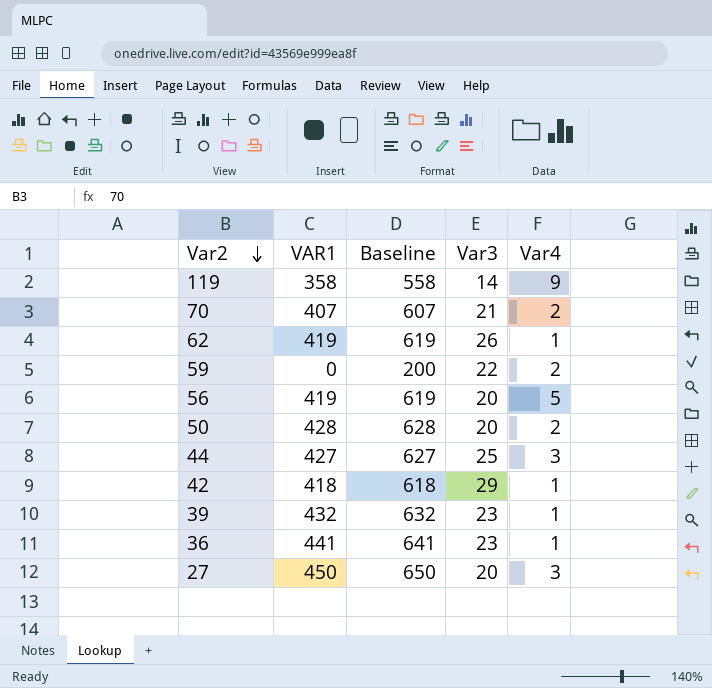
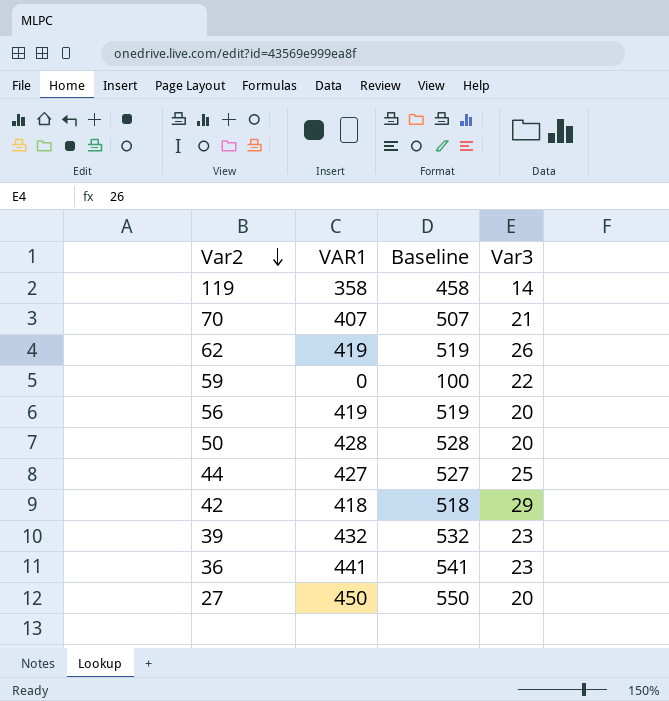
column Var4 | position: 5 -> none
column Baseline | formula: [VAR1] + 200 -> [VAR1] + 100

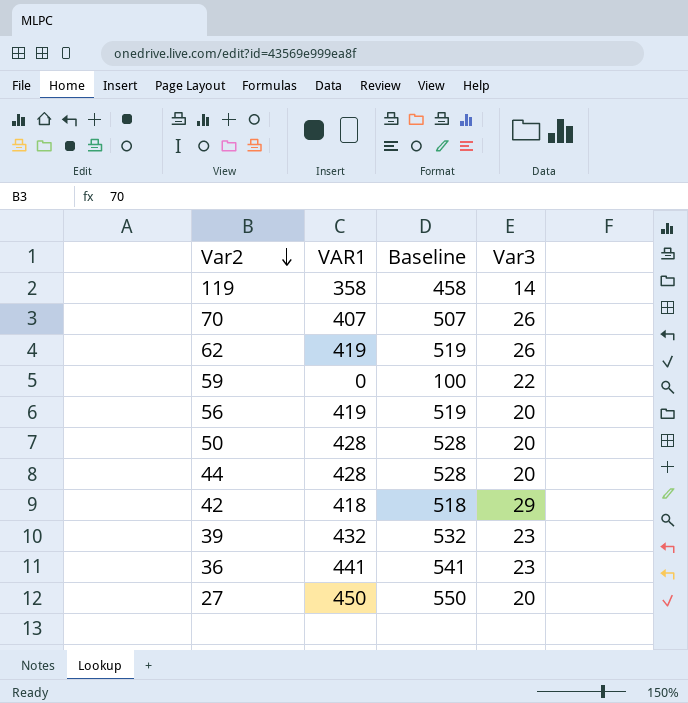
70 | Var3: 21 -> 26
44 | VAR1: 427 -> 428
44 | Baseline: 527 -> 528
44 | Var3: 25 -> 20

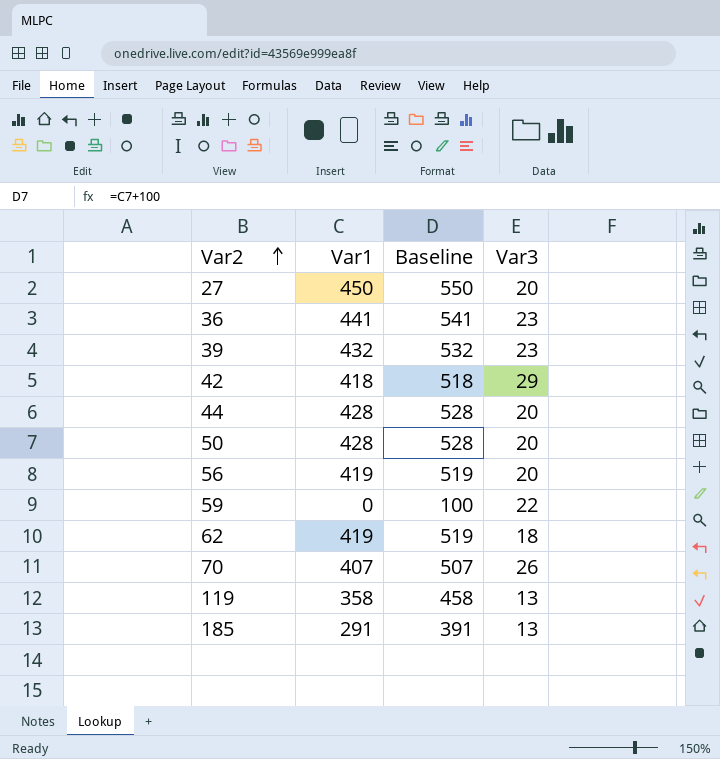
row order: Var2 descending -> Var2 ascending
column name: VAR1 -> Var1
62 | Var3: 26 -> 18
119 | Var3: 14 -> 13
row 185: none -> 291 | 391 | 13

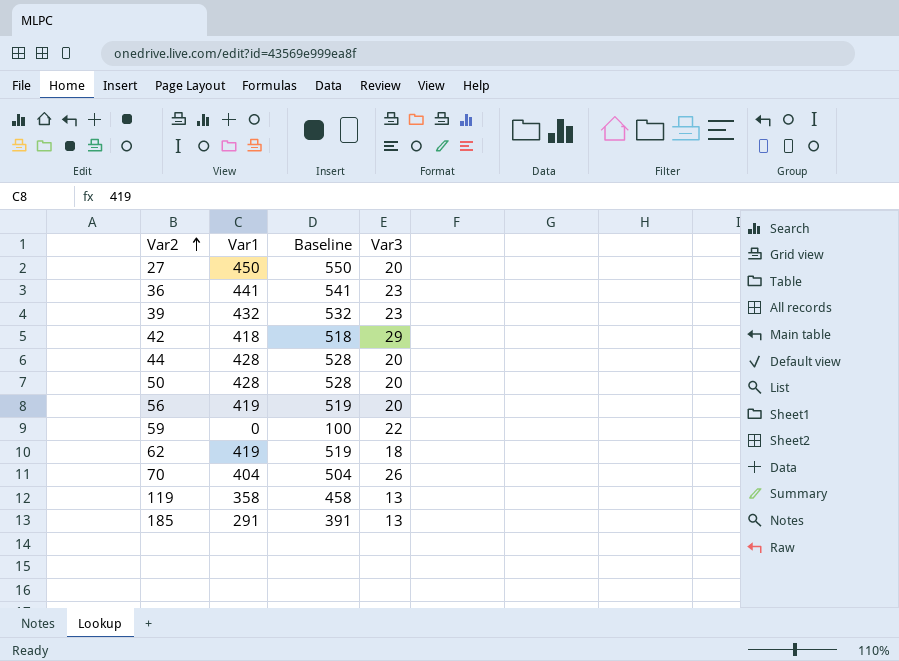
70 | Var1: 407 -> 404
70 | Baseline: 507 -> 504

